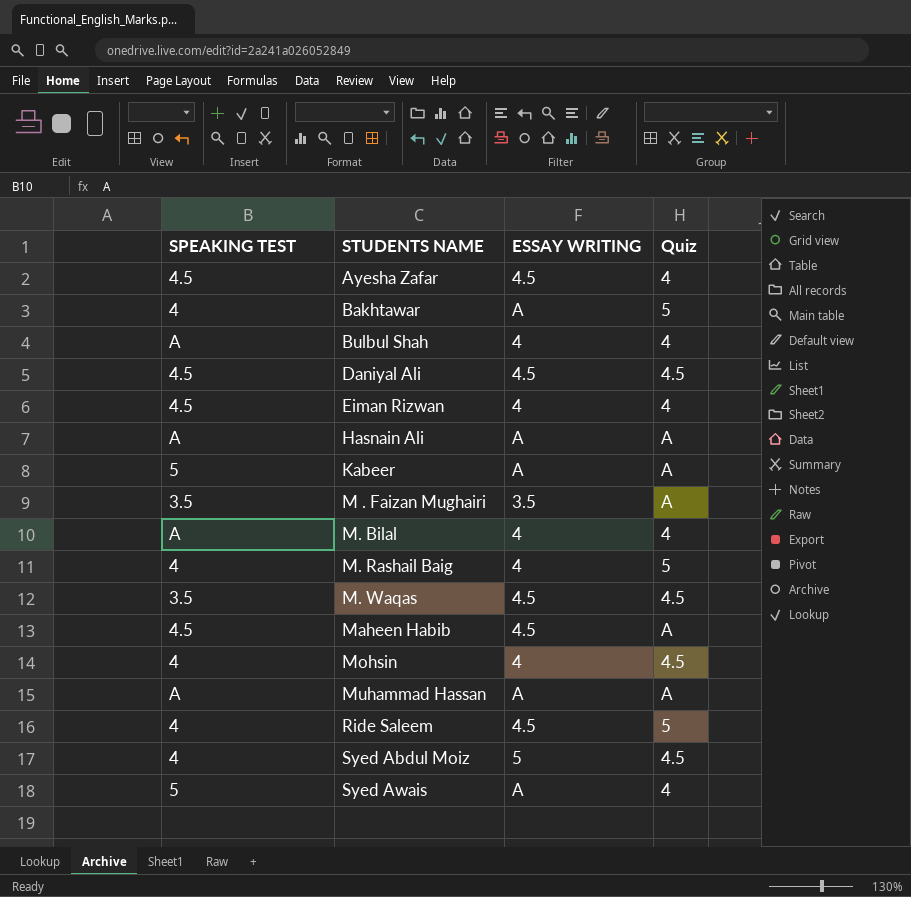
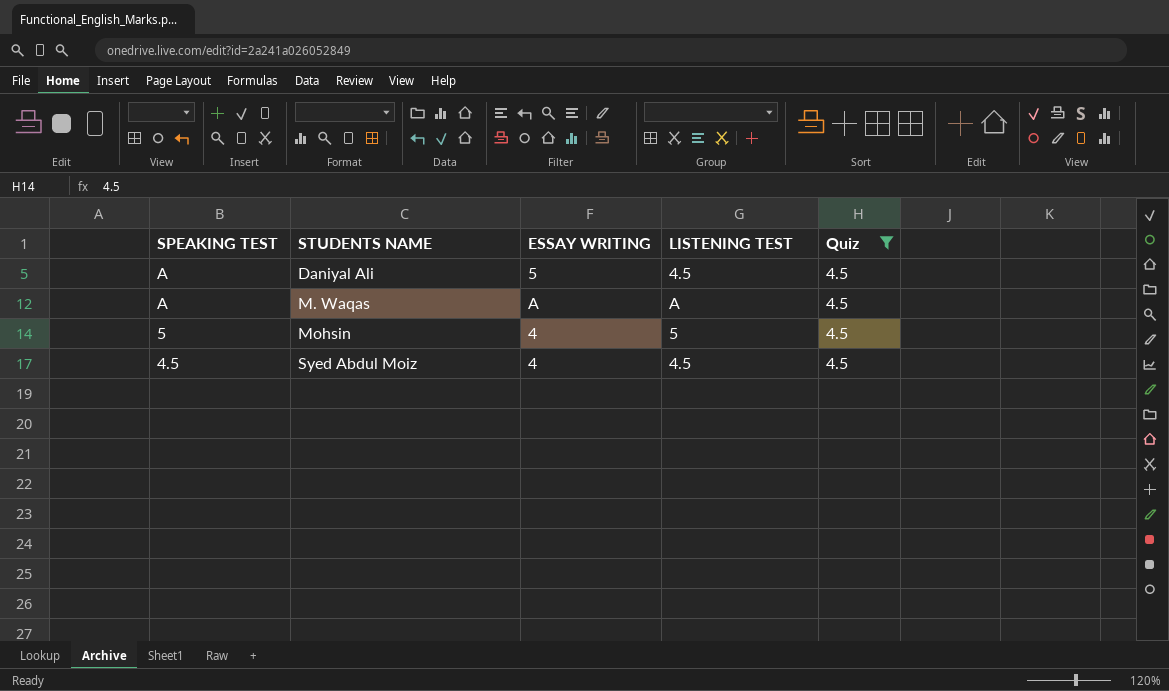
filter: none -> Quiz = 4.5
column LISTENING TEST | position: none -> 4
Daniyal Ali | SPEAKING TEST: 4.5 -> A
Daniyal Ali | ESSAY WRITING: 4.5 -> 5
M. Waqas | SPEAKING TEST: 3.5 -> A
M. Waqas | ESSAY WRITING: 4.5 -> A
Mohsin | SPEAKING TEST: 4 -> 5
Syed Abdul Moiz | SPEAKING TEST: 4 -> 4.5
Syed Abdul Moiz | ESSAY WRITING: 5 -> 4

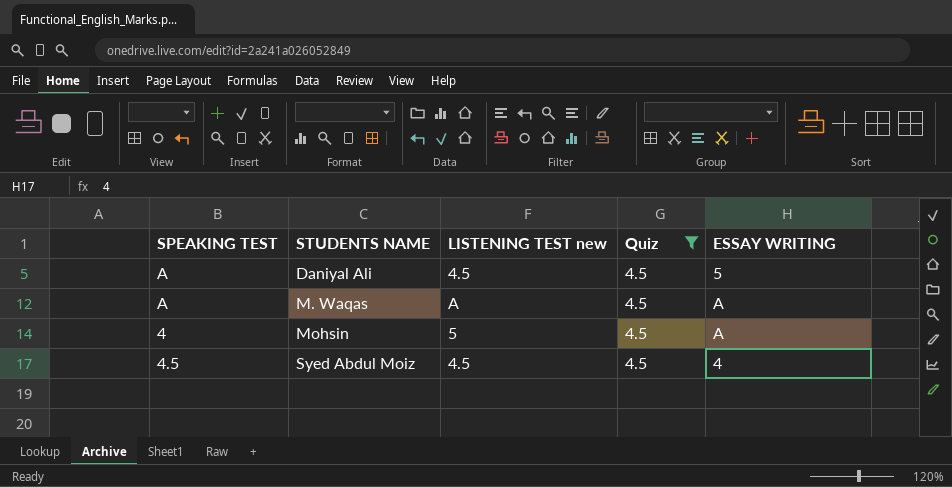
column name: LISTENING TEST -> LISTENING TEST new
column ESSAY WRITING | position: 3 -> 5
Mohsin | SPEAKING TEST: 5 -> 4
Mohsin | ESSAY WRITING: 4 -> A

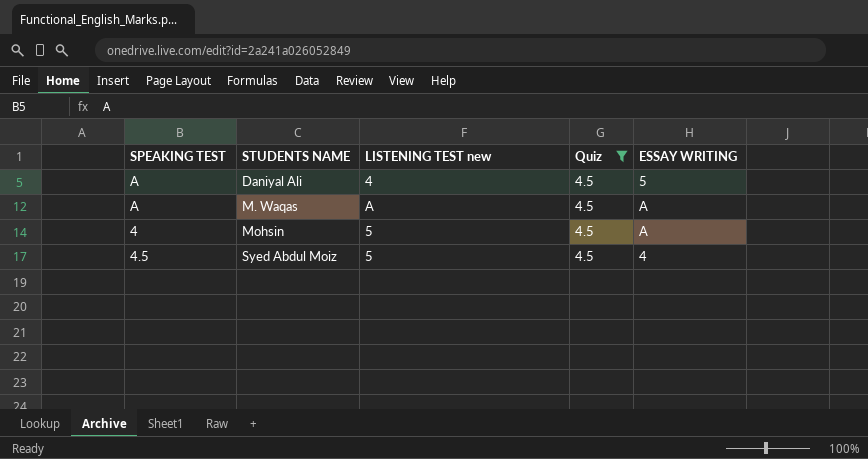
Daniyal Ali | LISTENING TEST new: 4.5 -> 4
Syed Abdul Moiz | LISTENING TEST new: 4.5 -> 5

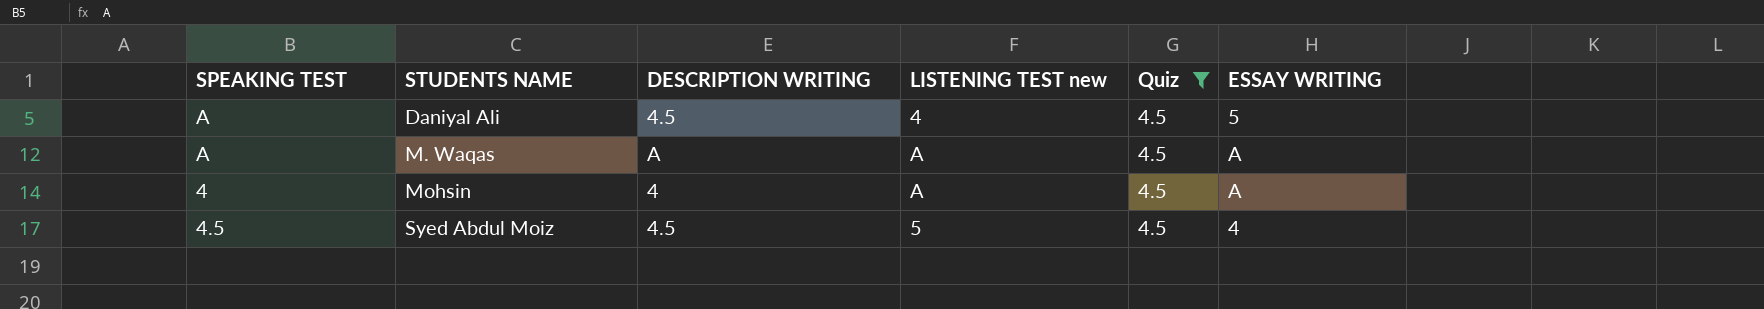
column DESCRIPTION WRITING | position: none -> 3
Mohsin | LISTENING TEST new: 5 -> A

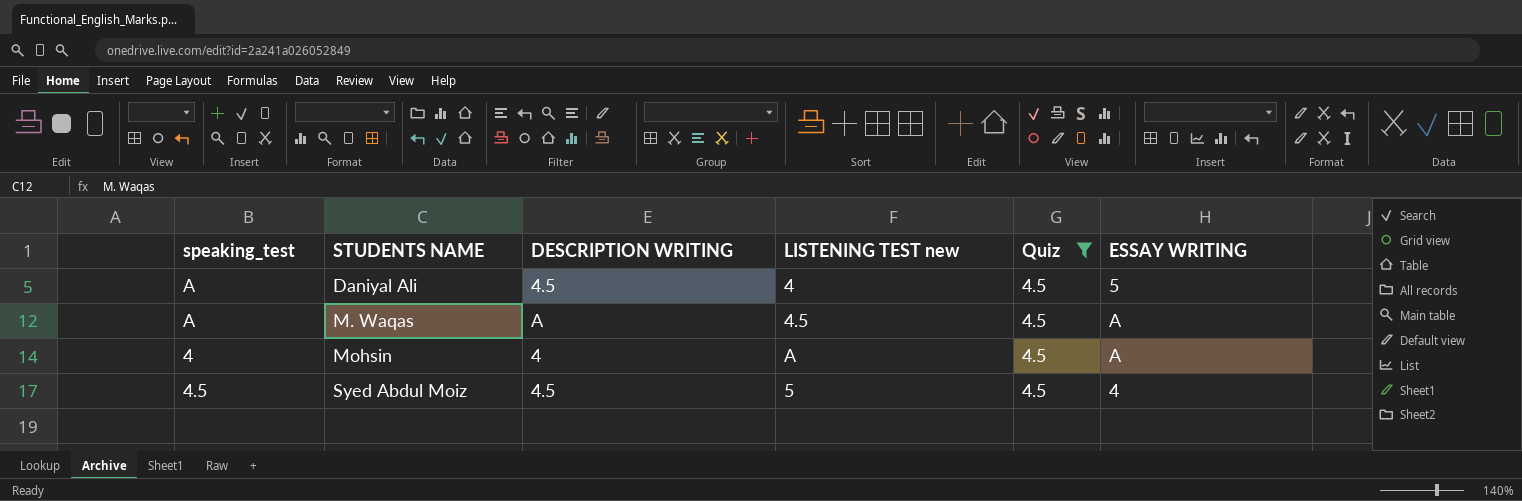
column name: SPEAKING TEST -> speaking_test
M. Waqas | LISTENING TEST new: A -> 4.5

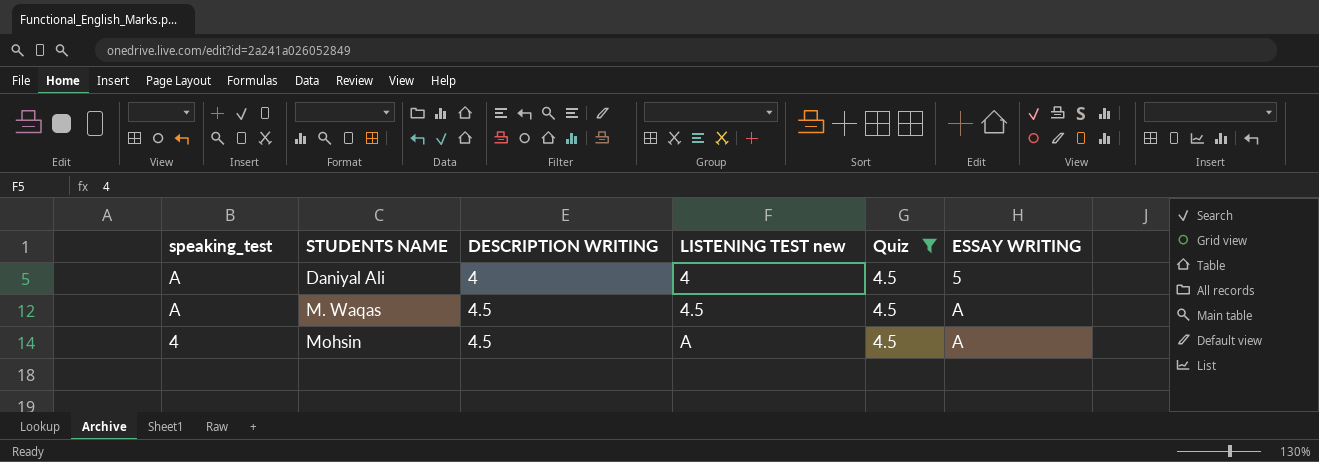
row Syed Abdul Moiz: 4.5 | 4.5 | 5 | 4.5 | 4 -> none
Daniyal Ali | DESCRIPTION WRITING: 4.5 -> 4
M. Waqas | DESCRIPTION WRITING: A -> 4.5
Mohsin | DESCRIPTION WRITING: 4 -> 4.5

